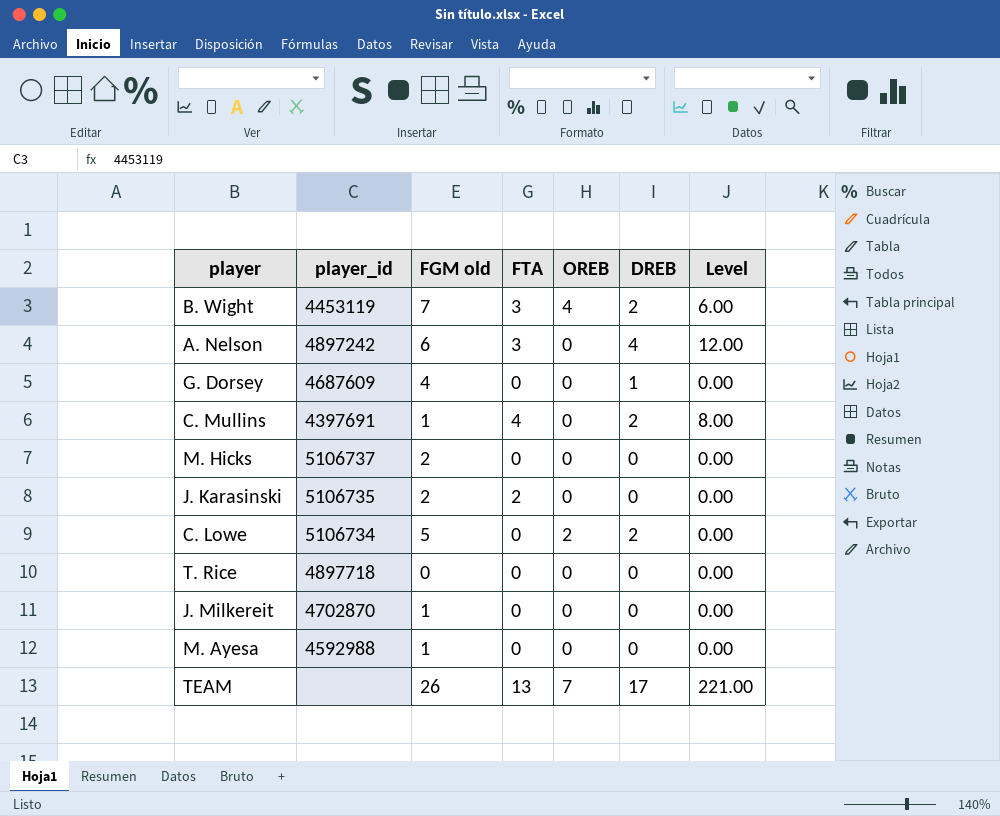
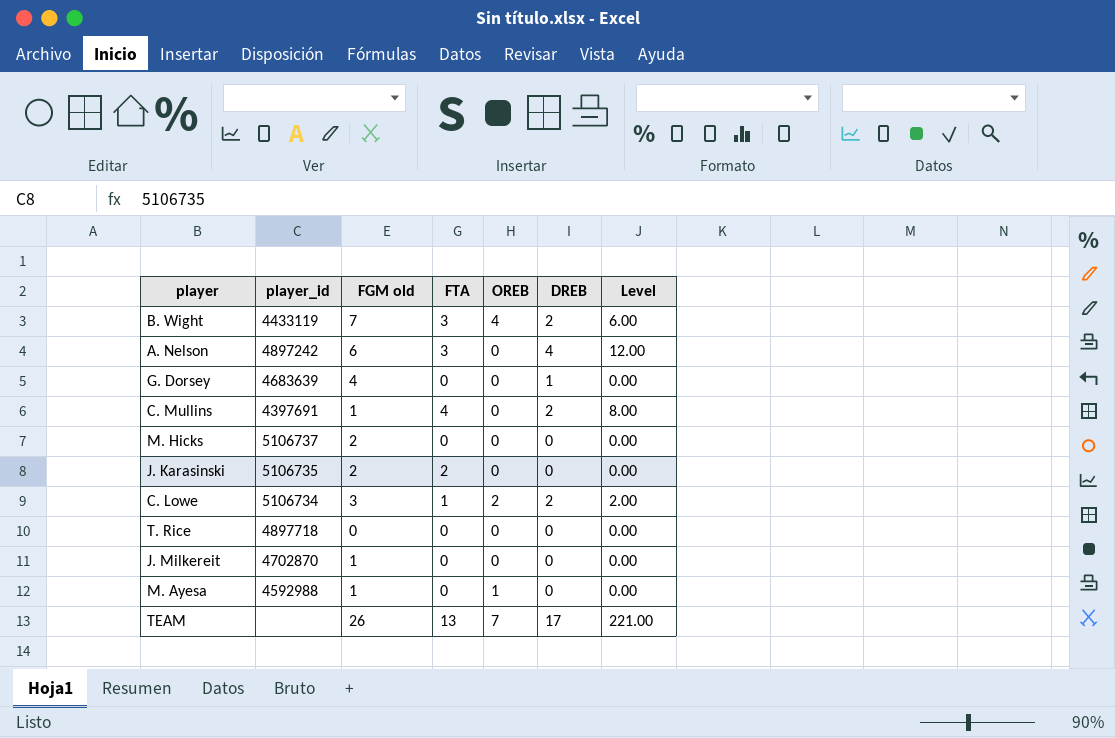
B. Wight | player_id: 4453119 -> 4433119
G. Dorsey | player_id: 4687609 -> 4683639
C. Lowe | FGM old: 5 -> 3
C. Lowe | FTA: 0 -> 1
C. Lowe | Level: 0.00 -> 2.00
M. Ayesa | OREB: 0 -> 1

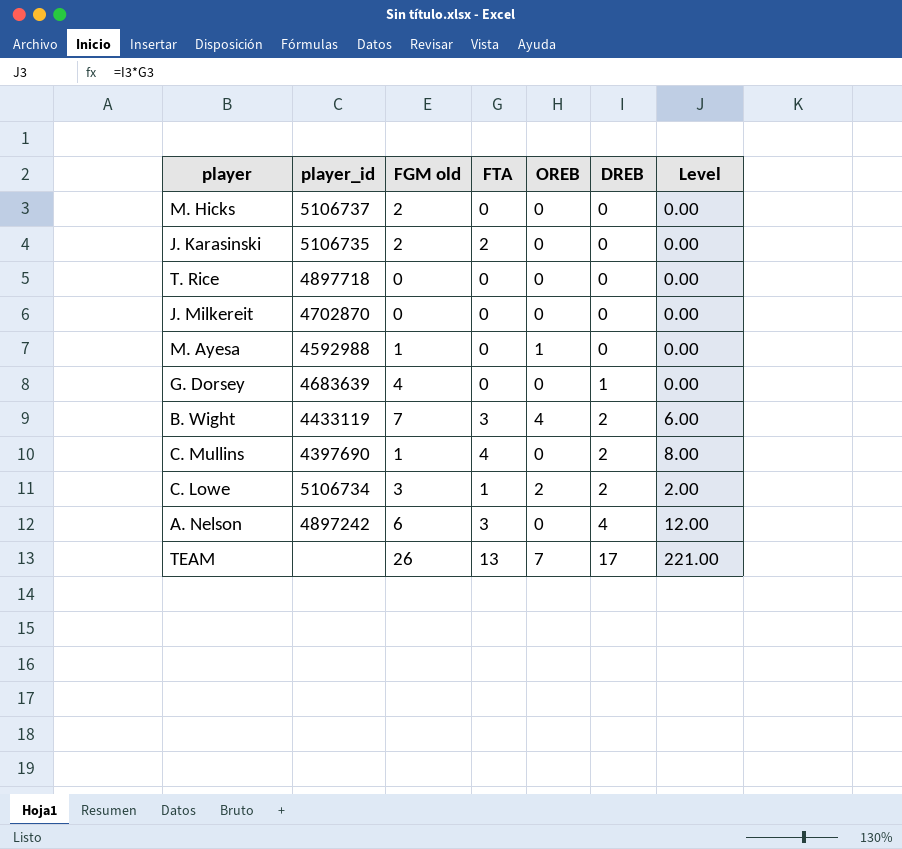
row order: none -> DREB ascending
J. Milkereit | FGM old: 1 -> 0
C. Mullins | player_id: 4397691 -> 4397690

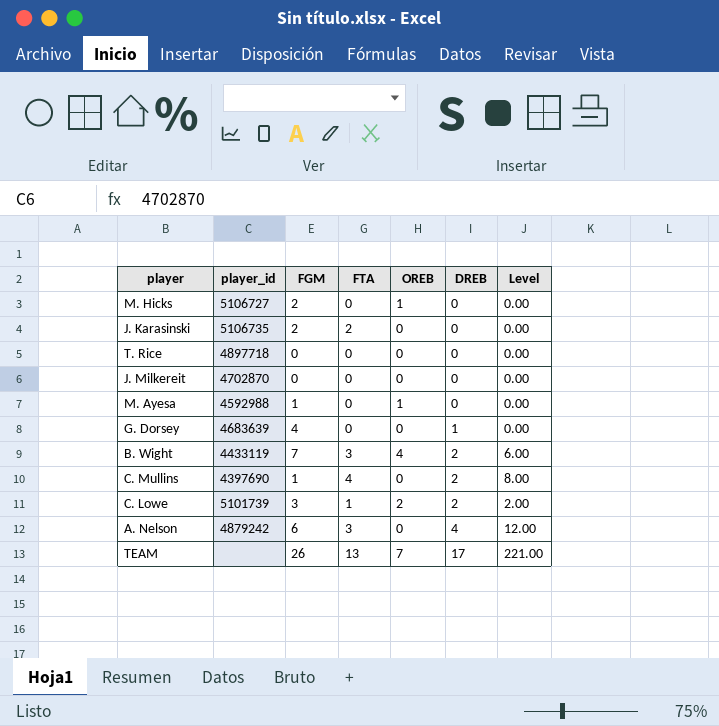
column name: FGM old -> FGM
M. Hicks | player_id: 5106737 -> 5106727
M. Hicks | OREB: 0 -> 1
C. Lowe | player_id: 5106734 -> 5101739
A. Nelson | player_id: 4897242 -> 4879242

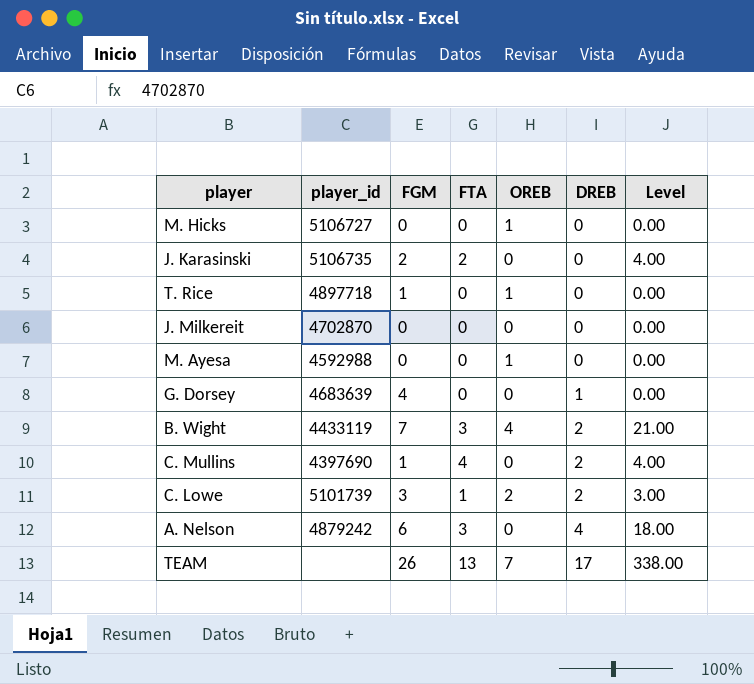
column Level | formula: [FTA] * [DREB] -> [FGM] * [FTA]
M. Hicks | FGM: 2 -> 0
T. Rice | FGM: 0 -> 1
T. Rice | OREB: 0 -> 1
M. Ayesa | FGM: 1 -> 0

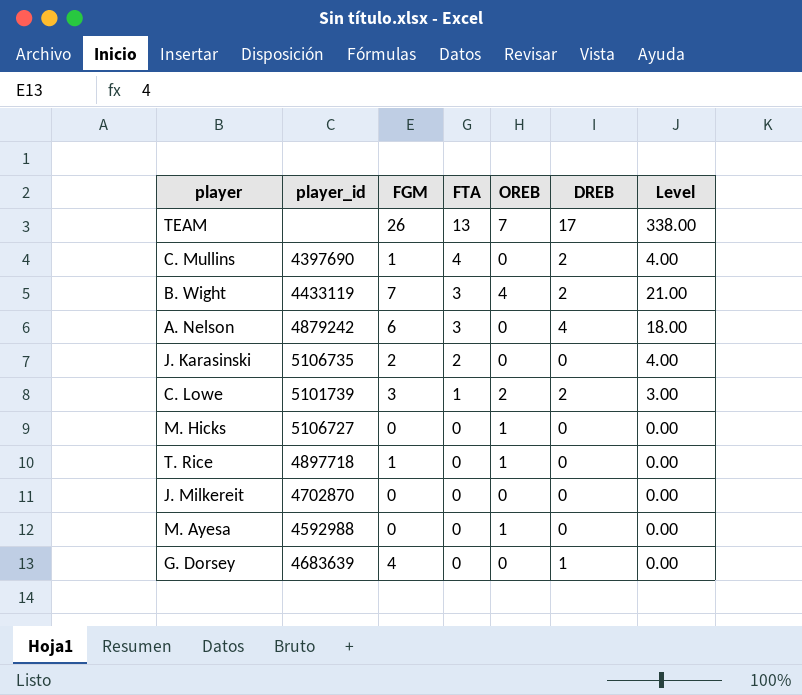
row order: DREB ascending -> FTA descending

